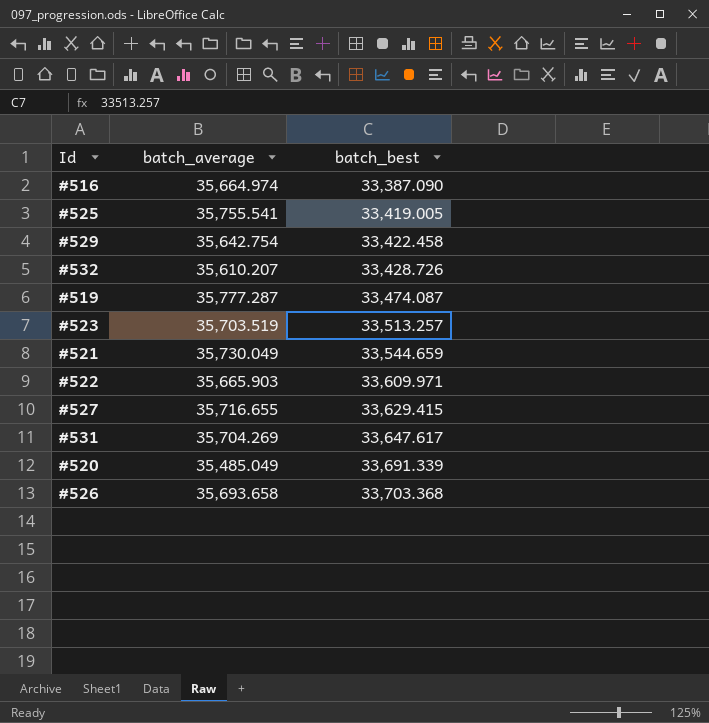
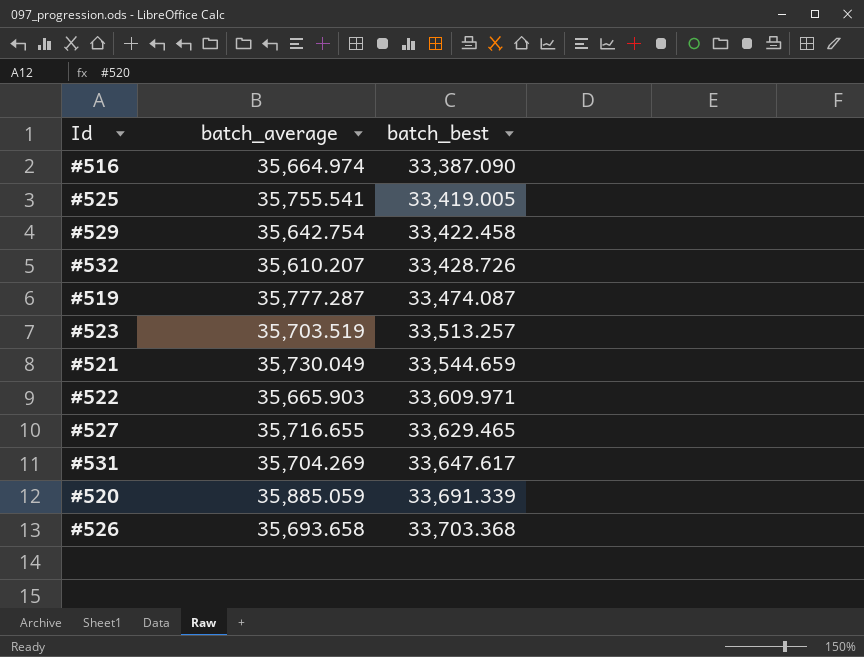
#527 | batch_best: 33,629.415 -> 33,629.465
#520 | batch_average: 35,485.049 -> 35,885.059

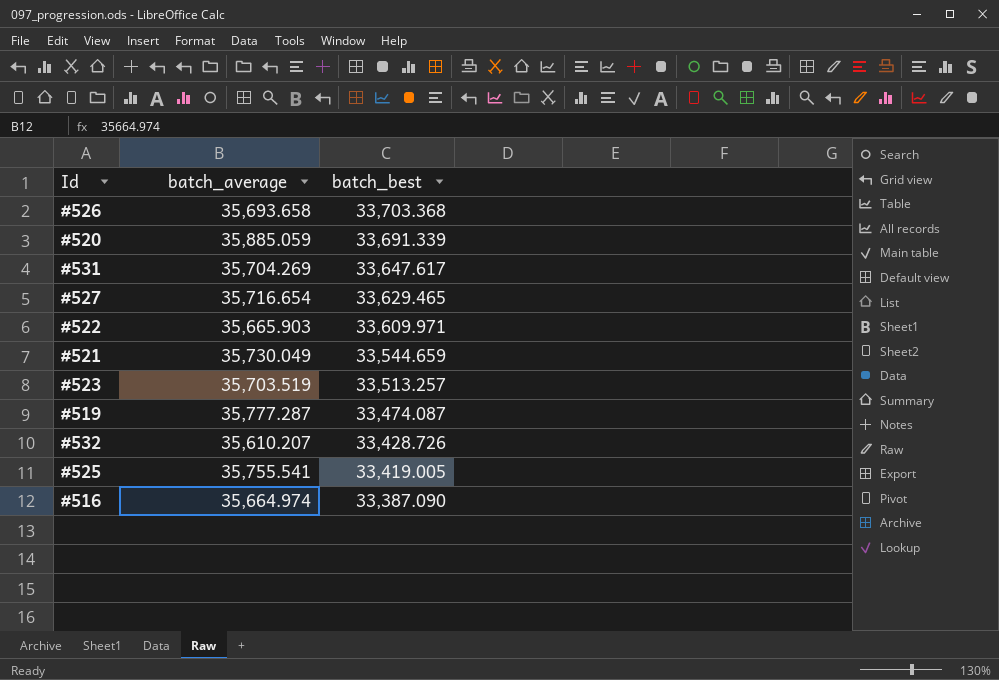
row order: batch_best ascending -> batch_best descending
row #529: 35,642.754 | 33,422.458 -> none
#527 | batch_average: 35,716.655 -> 35,716.654

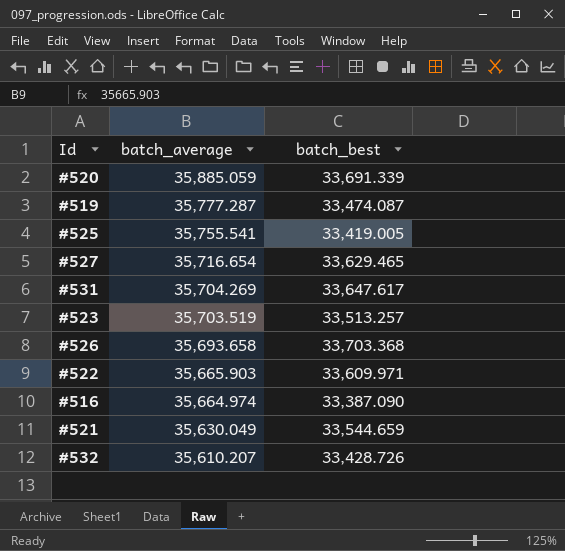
row order: batch_best descending -> batch_average descending
#521 | batch_average: 35,730.049 -> 35,630.049

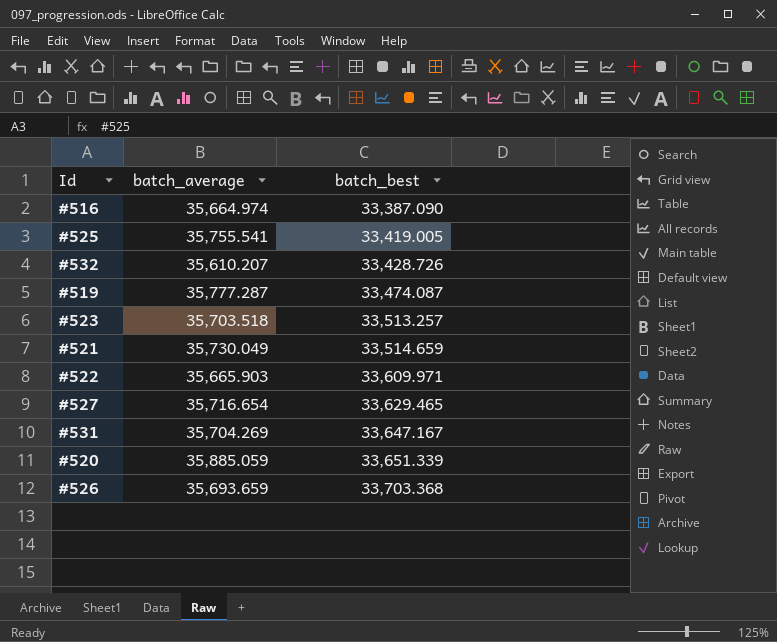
row order: batch_average descending -> batch_best ascending
#523 | batch_average: 35,703.519 -> 35,703.518
#521 | batch_average: 35,630.049 -> 35,730.049
#521 | batch_best: 33,544.659 -> 33,514.659
#531 | batch_best: 33,647.617 -> 33,647.167
#520 | batch_best: 33,691.339 -> 33,651.339
#526 | batch_average: 35,693.658 -> 35,693.659

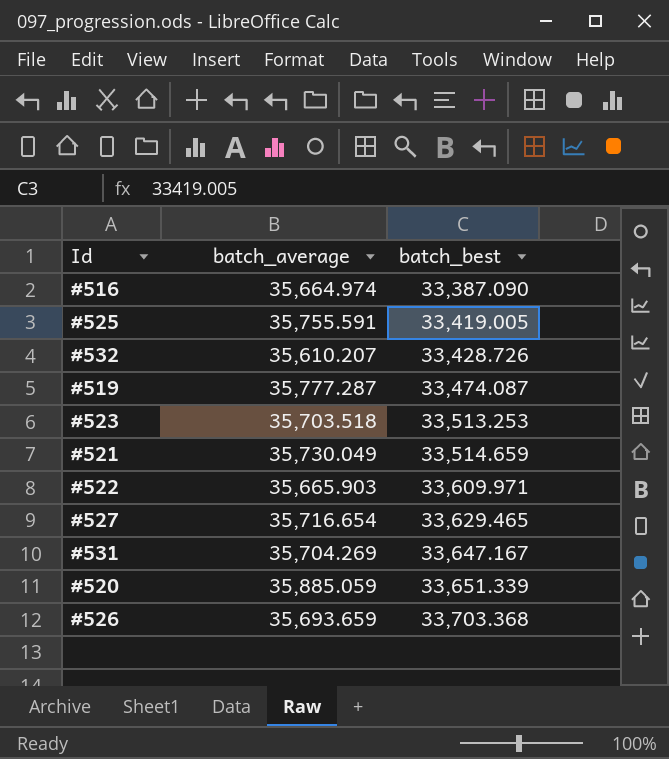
#525 | batch_average: 35,755.541 -> 35,755.591
#523 | batch_best: 33,513.257 -> 33,513.253

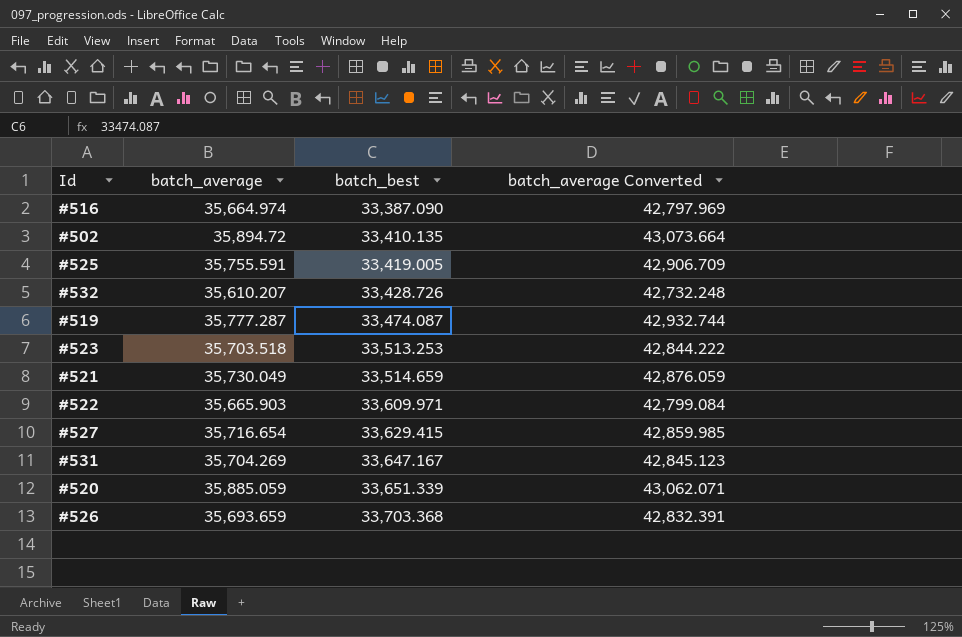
column batch_average Converted | formula: none -> [batch_average] * 1.2
row #502: none -> 35,894.72 | 33,410.135 | 43,073.664
#527 | batch_best: 33,629.465 -> 33,629.415

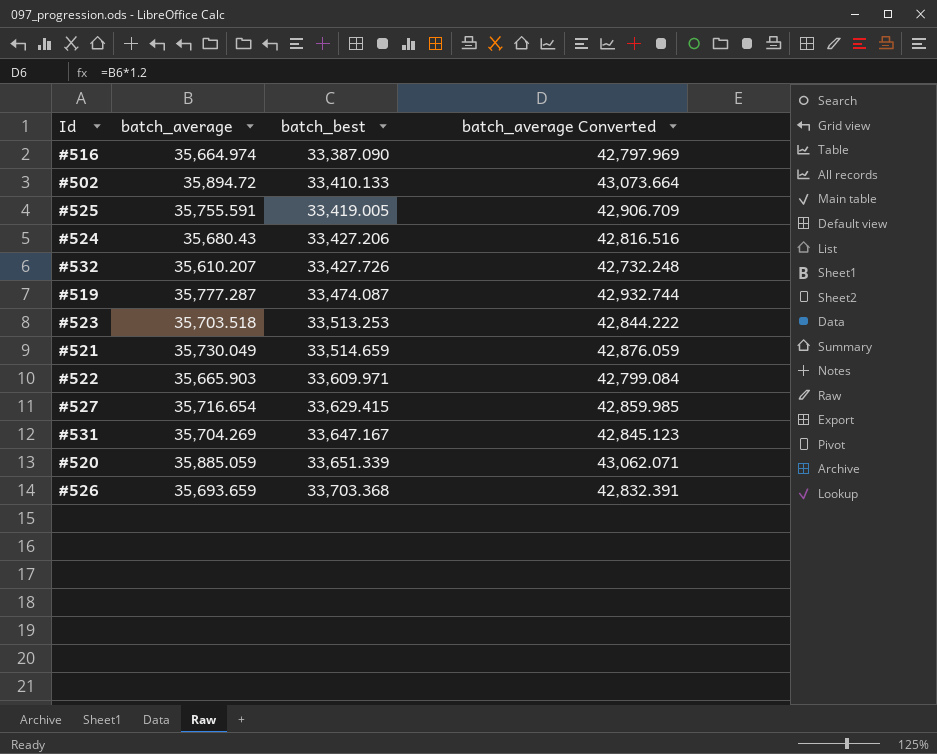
#502 | batch_best: 33,410.135 -> 33,410.133
row #524: none -> 35,680.43 | 33,427.206 | 42,816.516
#532 | batch_best: 33,428.726 -> 33,427.726

